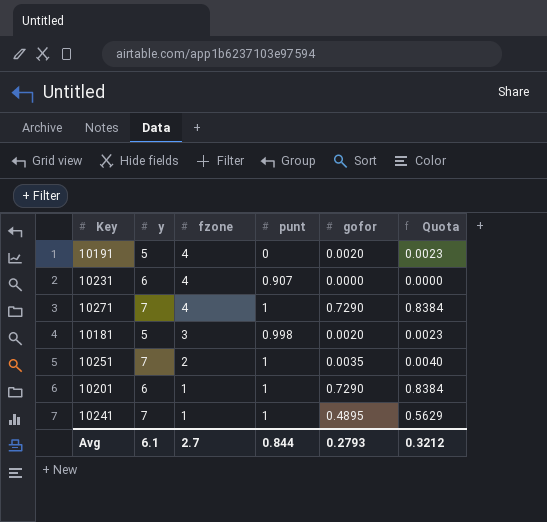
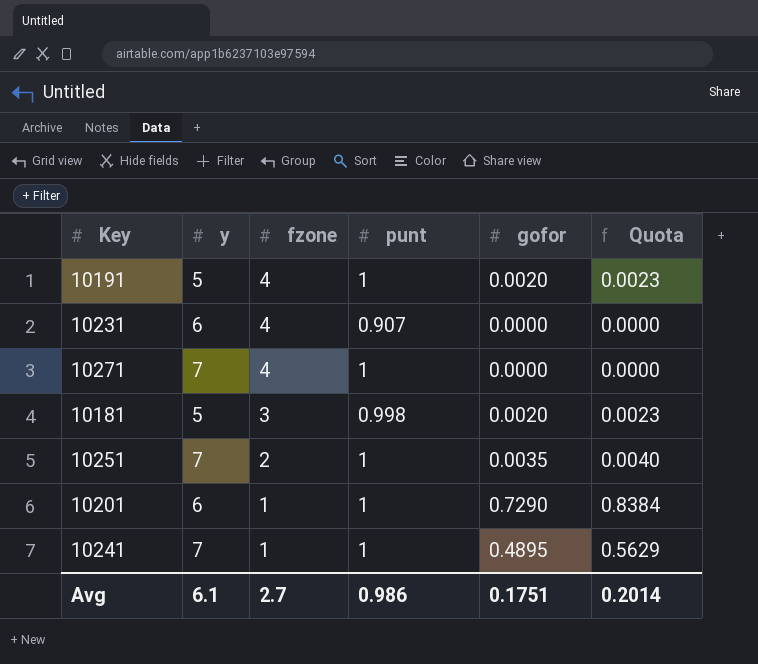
10191 | punt: 0 -> 1
10271 | gofor: 0.7290 -> 0.0000
10271 | Quota: 0.8384 -> 0.0000
Avg | punt: 0.844 -> 0.986
Avg | gofor: 0.2793 -> 0.1751
Avg | Quota: 0.3212 -> 0.2014

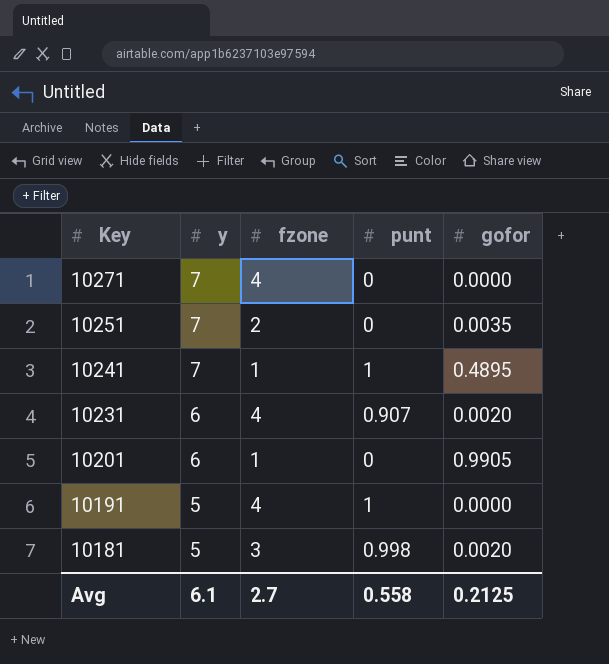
row order: fzone descending -> Key descending
column Quota | formula: [gofor] * 1.15 -> none
10271 | punt: 1 -> 0
10251 | punt: 1 -> 0
10231 | gofor: 0.0000 -> 0.0020
10201 | punt: 1 -> 0
10201 | gofor: 0.7290 -> 0.9905
10191 | gofor: 0.0020 -> 0.0000
Avg | punt: 0.986 -> 0.558
Avg | gofor: 0.1751 -> 0.2125

